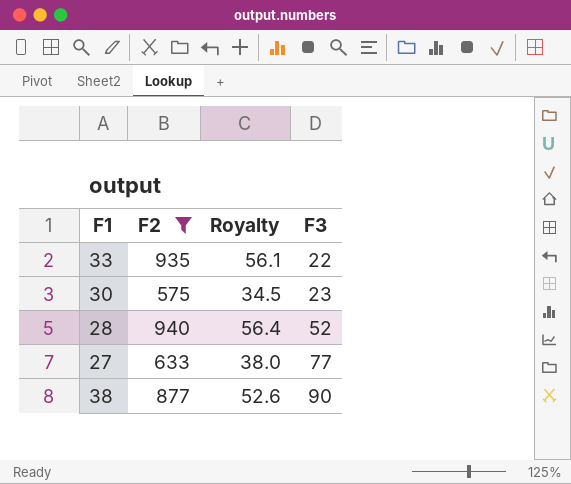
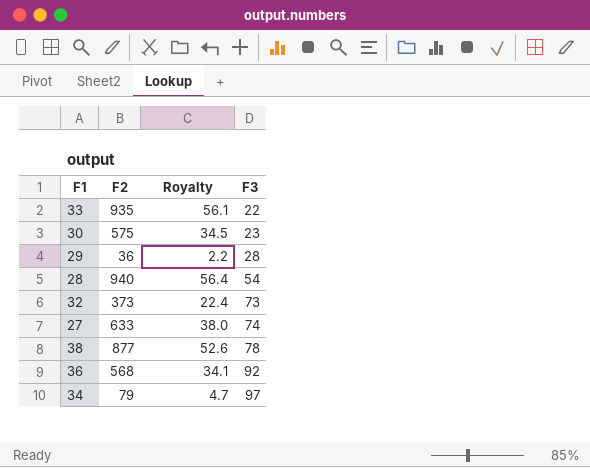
filter: F2 >= 575 -> none
28 | F3: 52 -> 54
27 | F3: 77 -> 74
38 | F3: 90 -> 78

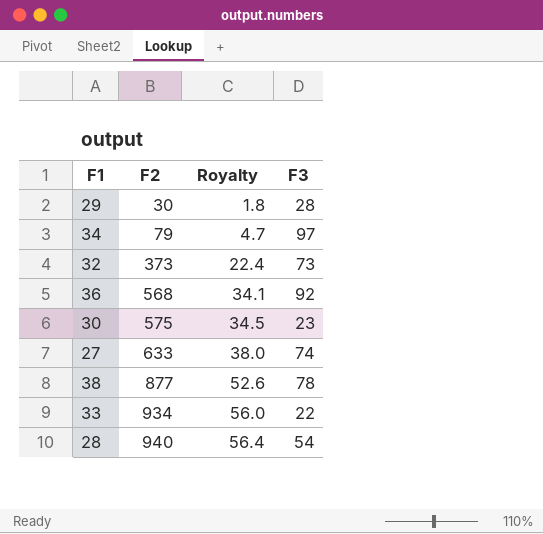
row order: F3 ascending -> F2 ascending
29 | F2: 36 -> 30
29 | Royalty: 2.2 -> 1.8
33 | F2: 935 -> 934
33 | Royalty: 56.1 -> 56.0

